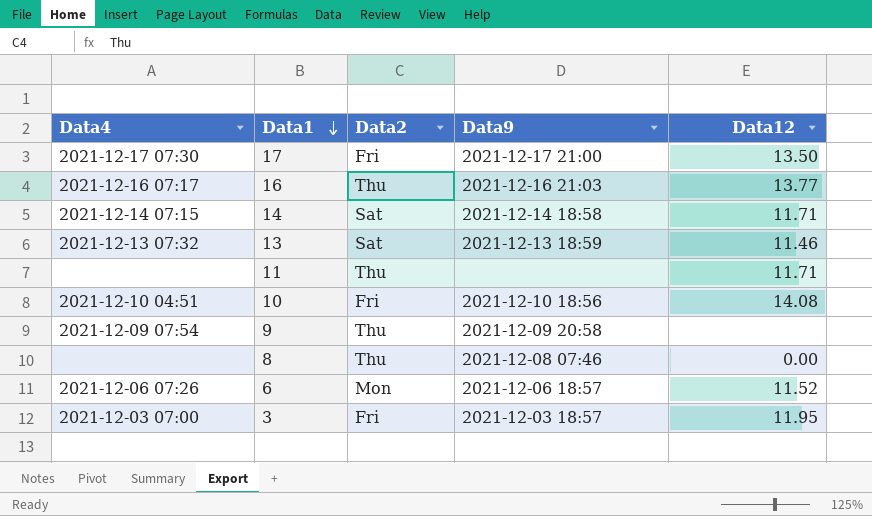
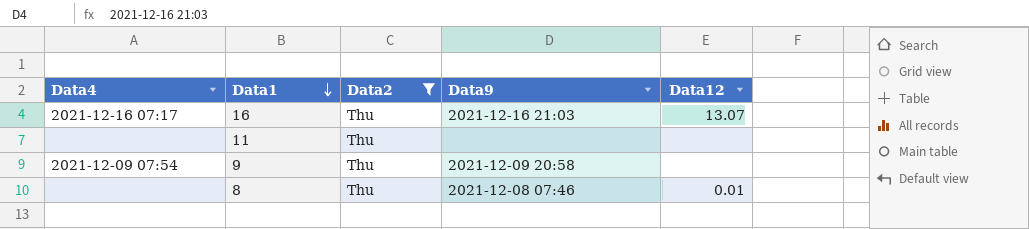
filter: none -> Data2 = Thu
16 | Data12: 13.77 -> 13.07
11 | Data12: 11.71 -> none
8 | Data12: 0.00 -> 0.01

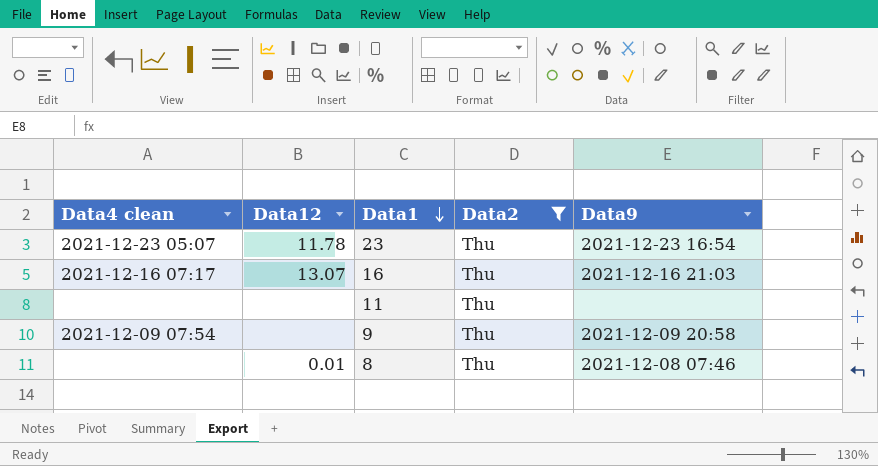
column name: Data4 -> Data4 clean
column Data12 | position: 5 -> 2
row 23: none -> 2021-12-23 05:07 | 11.78 | Thu | 2021-12-23 16:54

